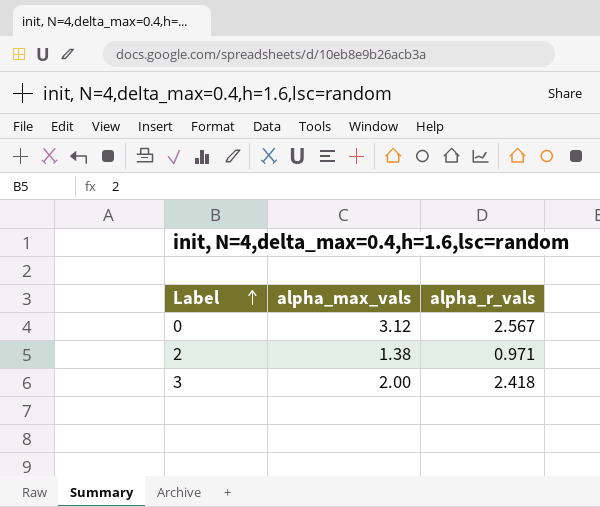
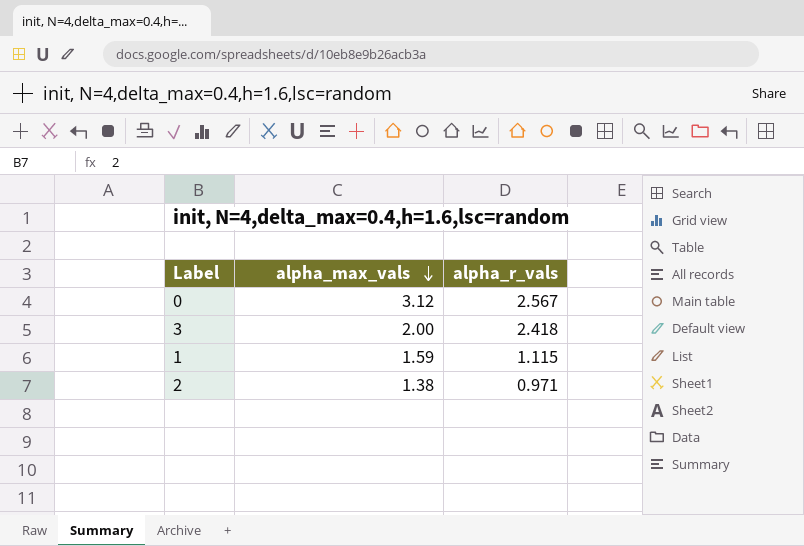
row order: Label ascending -> alpha_max_vals descending
row 1: none -> 1.59 | 1.115

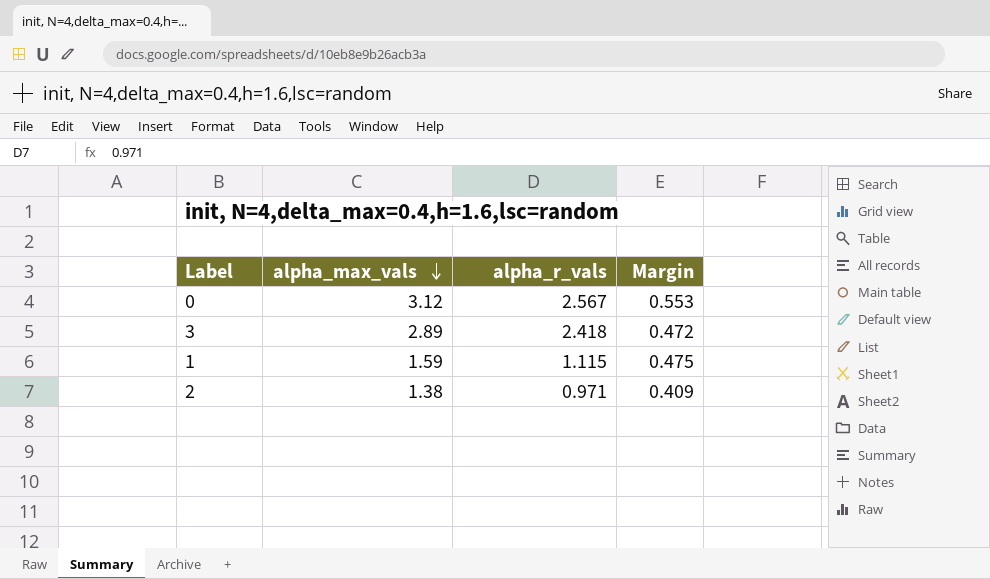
column Margin | formula: none -> [alpha_max_vals] - [alpha_r_vals]
3 | alpha_max_vals: 2.00 -> 2.89

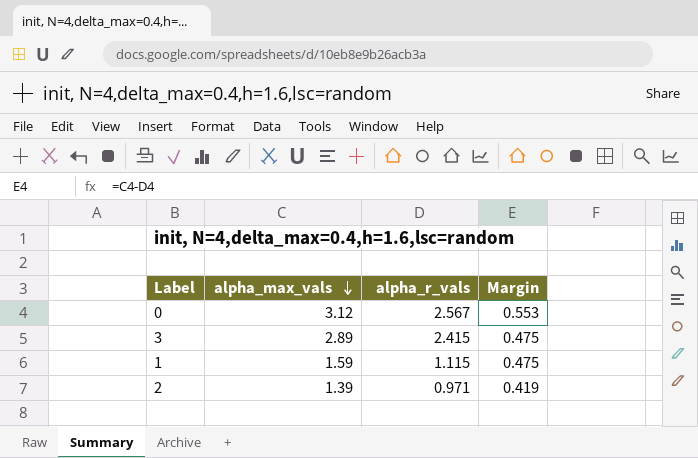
3 | alpha_r_vals: 2.418 -> 2.415
3 | Margin: 0.472 -> 0.475
2 | alpha_max_vals: 1.38 -> 1.39
2 | Margin: 0.409 -> 0.419

